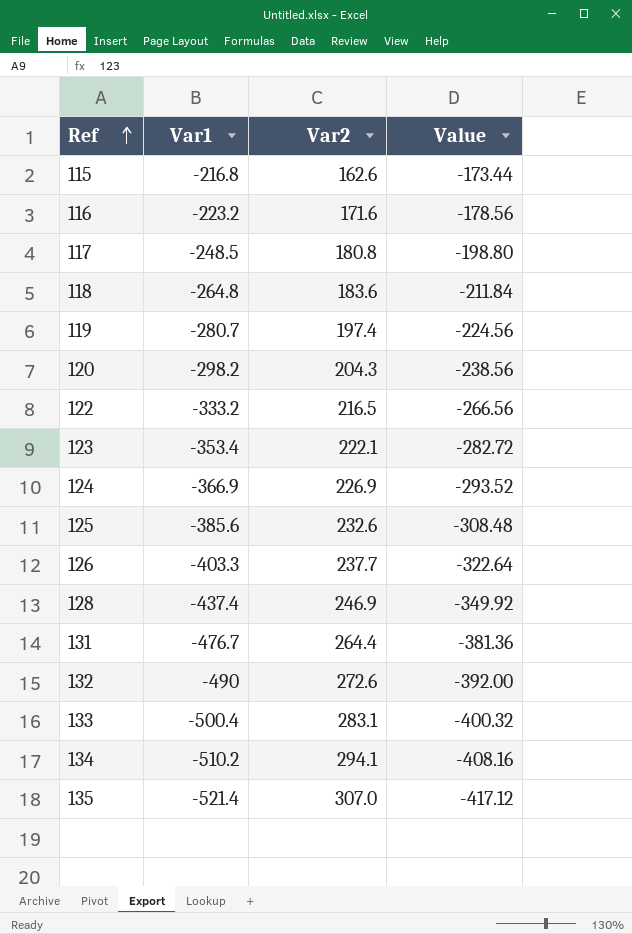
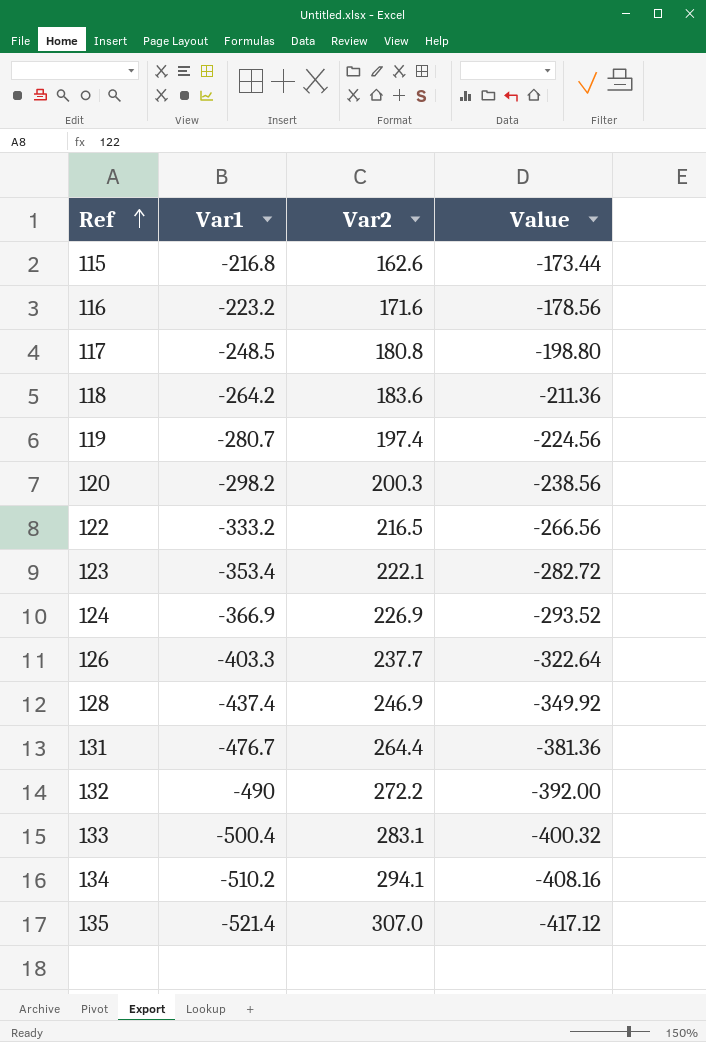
row 125: -385.6 | 232.6 | -308.48 -> none
118 | Var1: -264.8 -> -264.2
118 | Value: -211.84 -> -211.36
120 | Var2: 204.3 -> 200.3
132 | Var2: 272.6 -> 272.2

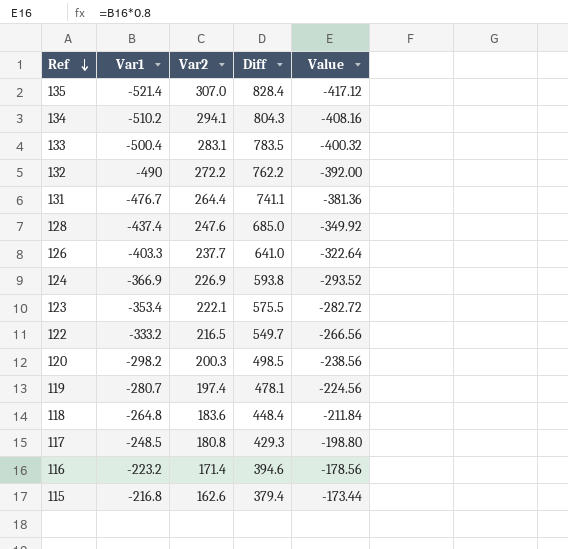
row order: Ref ascending -> Ref descending
column Diff | formula: none -> [Var2] - [Var1]
128 | Var2: 246.9 -> 247.6
118 | Var1: -264.2 -> -264.8
118 | Value: -211.36 -> -211.84
116 | Var2: 171.6 -> 171.4

